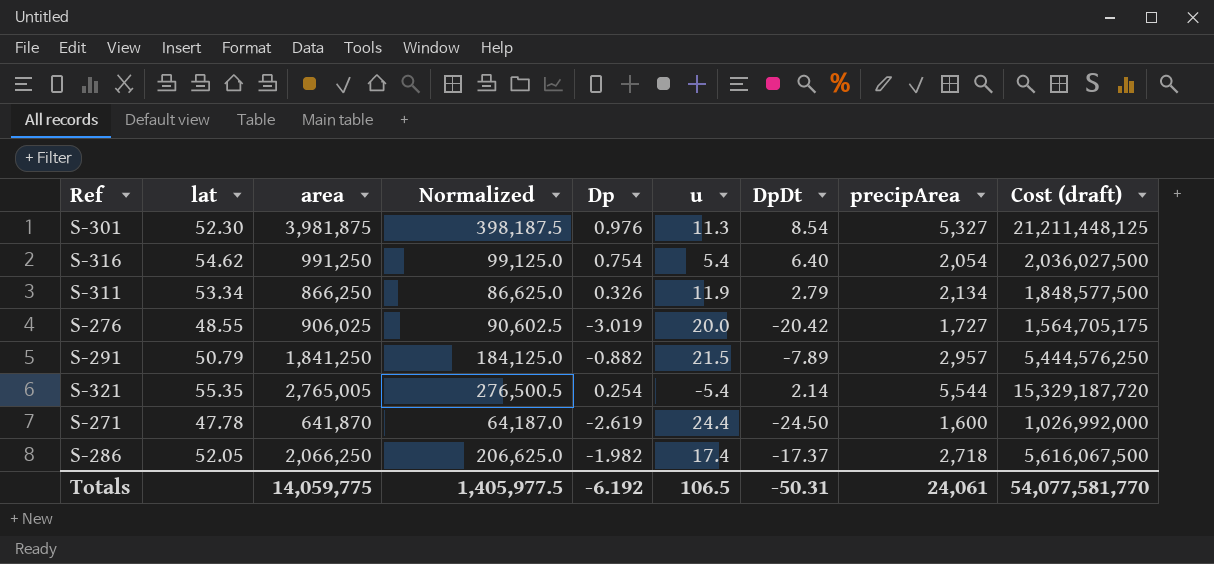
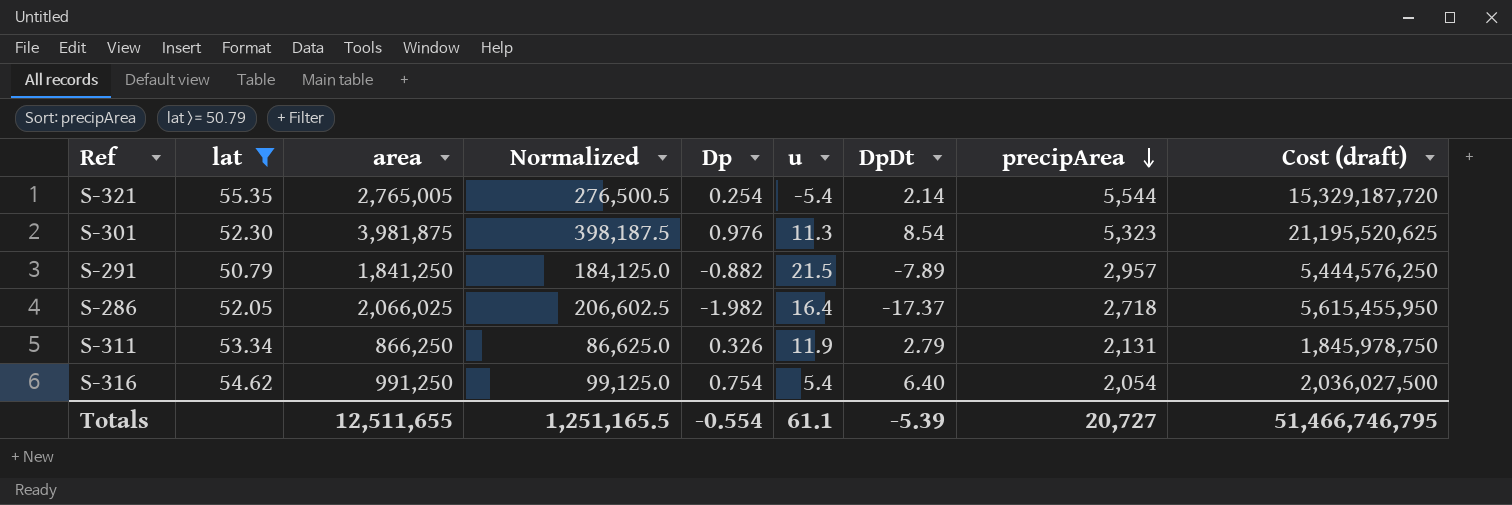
filter: none -> lat >= 50.79
row order: none -> precipArea descending
S-301 | precipArea: 5,327 -> 5,323
S-301 | Cost (draft): 21,211,448,125 -> 21,195,520,625
S-286 | area: 2,066,250 -> 2,066,025
S-286 | Normalized: 206,625.0 -> 206,602.5
S-286 | u: 17.4 -> 16.4
S-286 | Cost (draft): 5,616,067,500 -> 5,615,455,950
S-311 | precipArea: 2,134 -> 2,131
S-311 | Cost (draft): 1,848,577,500 -> 1,845,978,750
Totals | area: 14,059,775 -> 12,511,655
Totals | Normalized: 1,405,977.5 -> 1,251,165.5
Totals | Dp: -6.192 -> -0.554
Totals | u: 106.5 -> 61.1
Totals | DpDt: -50.31 -> -5.39
Totals | precipArea: 24,061 -> 20,727
Totals | Cost (draft): 54,077,581,770 -> 51,466,746,795

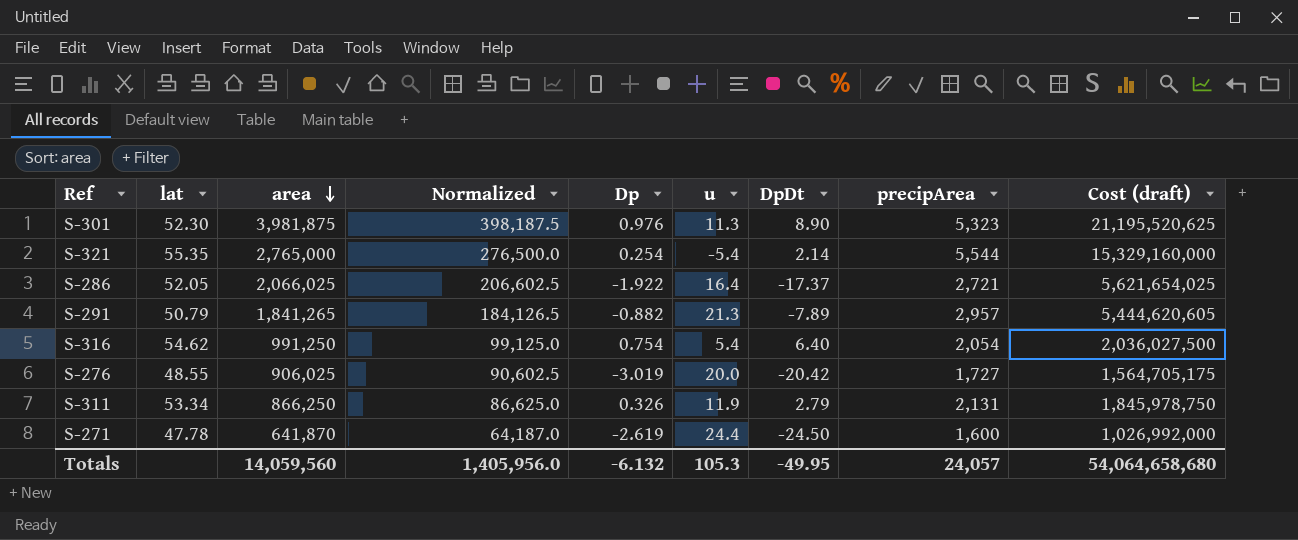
filter: lat >= 50.79 -> none
row order: precipArea descending -> area descending
S-301 | DpDt: 8.54 -> 8.90
S-321 | area: 2,765,005 -> 2,765,000
S-321 | Normalized: 276,500.5 -> 276,500.0
S-321 | Cost (draft): 15,329,187,720 -> 15,329,160,000
S-286 | Dp: -1.982 -> -1.922
S-286 | precipArea: 2,718 -> 2,721
S-286 | Cost (draft): 5,615,455,950 -> 5,621,654,025
S-291 | area: 1,841,250 -> 1,841,265
S-291 | Normalized: 184,125.0 -> 184,126.5
S-291 | u: 21.5 -> 21.3
S-291 | Cost (draft): 5,444,576,250 -> 5,444,620,605
Totals | area: 12,511,655 -> 14,059,560
Totals | Normalized: 1,251,165.5 -> 1,405,956.0
Totals | Dp: -0.554 -> -6.132
Totals | u: 61.1 -> 105.3
Totals | DpDt: -5.39 -> -49.95
Totals | precipArea: 20,727 -> 24,057
Totals | Cost (draft): 51,466,746,795 -> 54,064,658,680

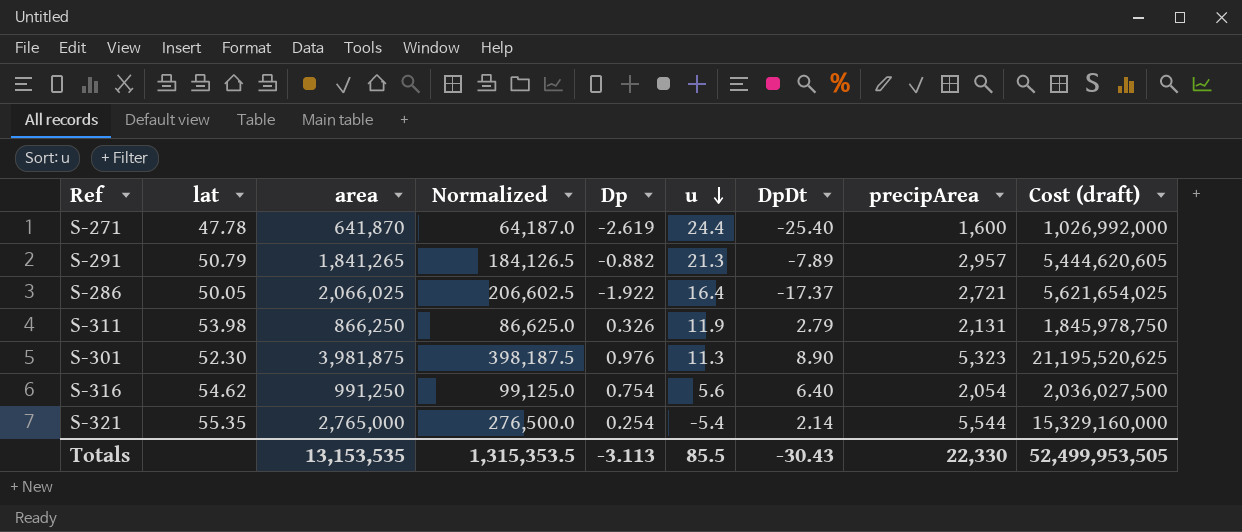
row order: area descending -> u descending
row S-276: 48.55 | 906,025 | 90,602.5 | -3.019 | 20.0 | -20.42 | 1,727 | 1,564,705,175 -> none
S-271 | DpDt: -24.50 -> -25.40
S-286 | lat: 52.05 -> 50.05
S-311 | lat: 53.34 -> 53.98
S-316 | u: 5.4 -> 5.6
Totals | area: 14,059,560 -> 13,153,535
Totals | Normalized: 1,405,956.0 -> 1,315,353.5
Totals | Dp: -6.132 -> -3.113
Totals | u: 105.3 -> 85.5
Totals | DpDt: -49.95 -> -30.43
Totals | precipArea: 24,057 -> 22,330
Totals | Cost (draft): 54,064,658,680 -> 52,499,953,505

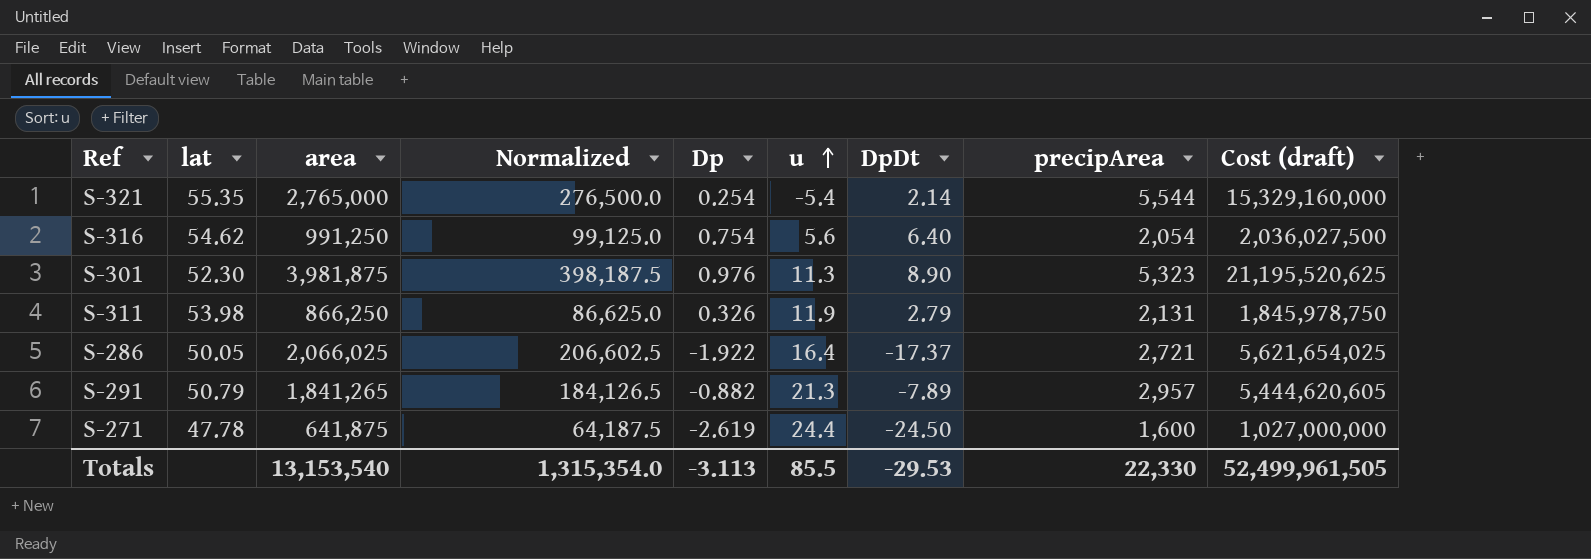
row order: u descending -> u ascending
S-271 | area: 641,870 -> 641,875
S-271 | Normalized: 64,187.0 -> 64,187.5
S-271 | DpDt: -25.40 -> -24.50
S-271 | Cost (draft): 1,026,992,000 -> 1,027,000,000
Totals | area: 13,153,535 -> 13,153,540
Totals | Normalized: 1,315,353.5 -> 1,315,354.0
Totals | DpDt: -30.43 -> -29.53
Totals | Cost (draft): 52,499,953,505 -> 52,499,961,505

